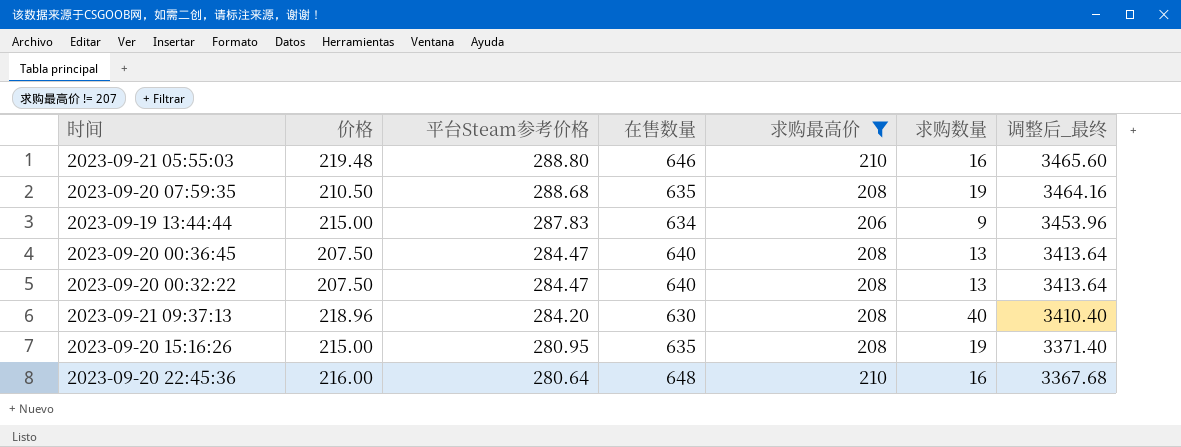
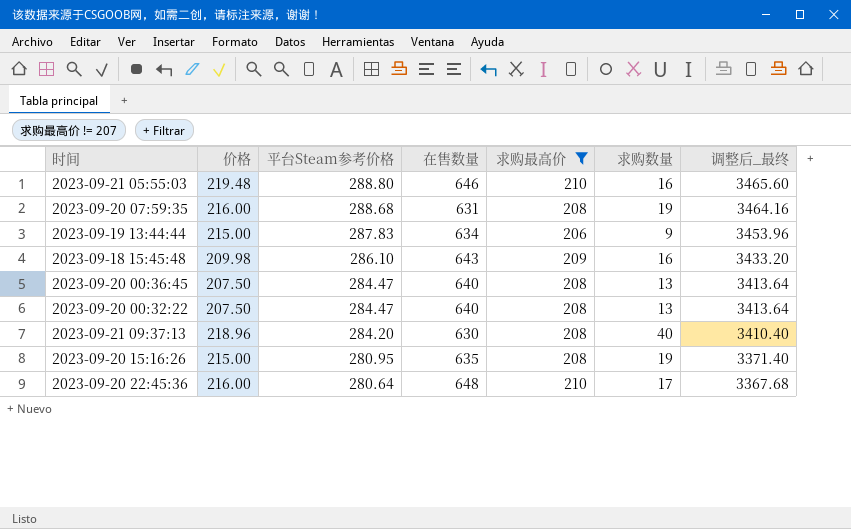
2023-09-20 07:59:35 | 价格: 210.50 -> 216.00
2023-09-20 07:59:35 | 在售数量: 635 -> 631
row 2023-09-18 15:45:48: none -> 209.98 | 286.10 | 643 | 209 | 16 | 3433.20
2023-09-20 22:45:36 | 求购数量: 16 -> 17

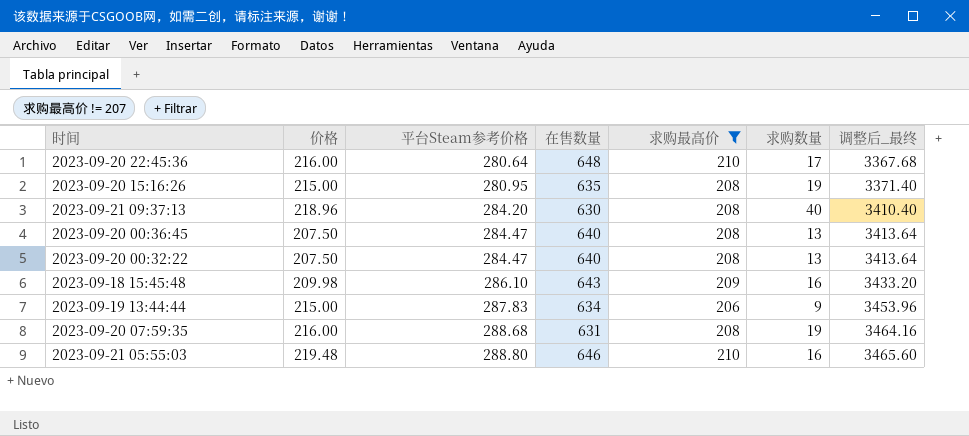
row order: 平台Steam参考价格 descending -> 平台Steam参考价格 ascending

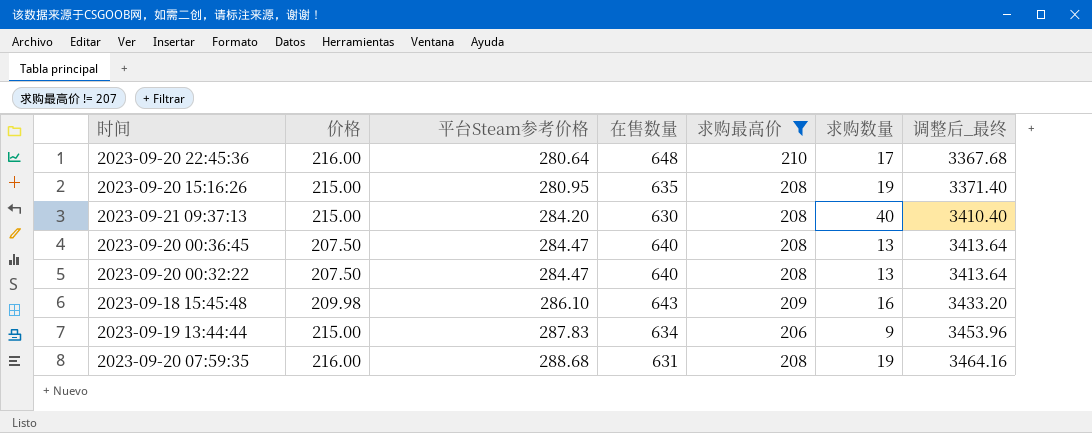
row 2023-09-21 05:55:03: 219.48 | 288.80 | 646 | 210 | 16 | 3465.60 -> none
2023-09-21 09:37:13 | 价格: 218.96 -> 215.00

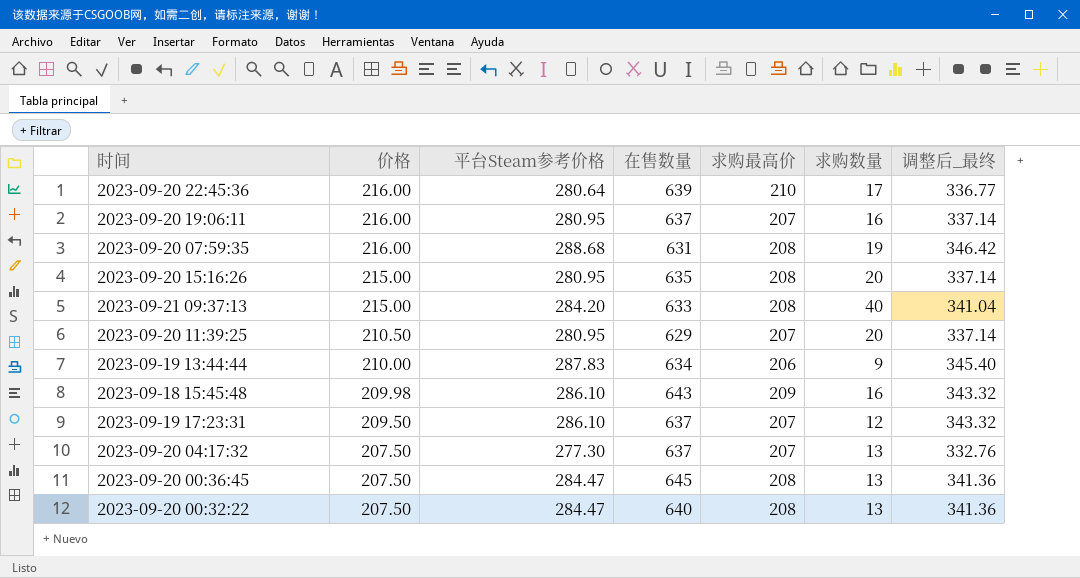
filter: 求购最高价 != 207 -> none
row order: 平台Steam参考价格 ascending -> 价格 descending
column 调整后_最终 | formula: [平台Steam参考价格] * 12 -> [平台Steam参考价格] * 1.2
2023-09-20 22:45:36 | 在售数量: 648 -> 639
2023-09-20 15:16:26 | 求购数量: 19 -> 20
2023-09-21 09:37:13 | 在售数量: 630 -> 633
2023-09-19 13:44:44 | 价格: 215.00 -> 210.00
2023-09-20 00:36:45 | 在售数量: 640 -> 645

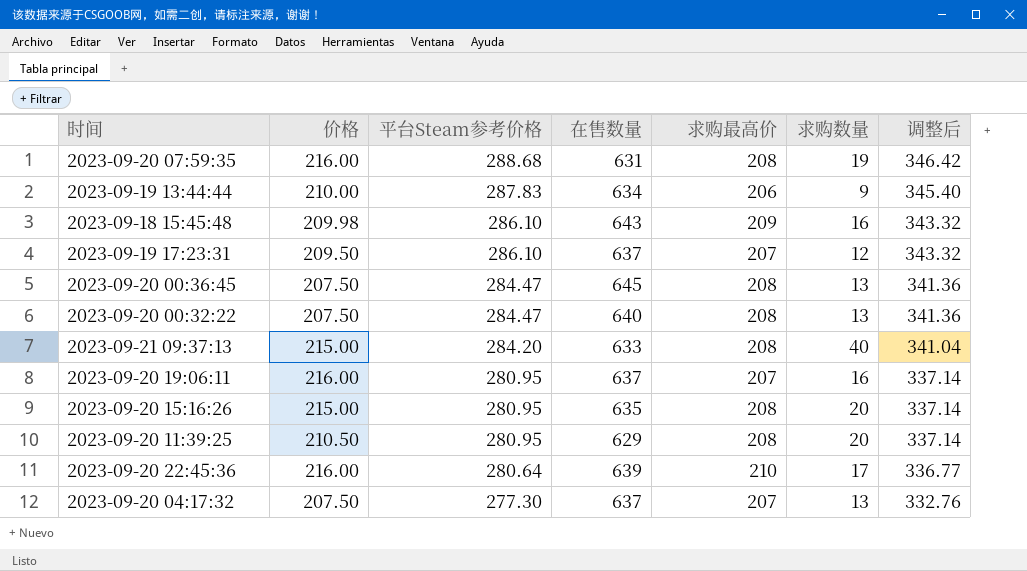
row order: 价格 descending -> 平台Steam参考价格 descending
column name: 调整后_最终 -> 调整后
2023-09-20 11:39:25 | 求购最高价: 207 -> 208

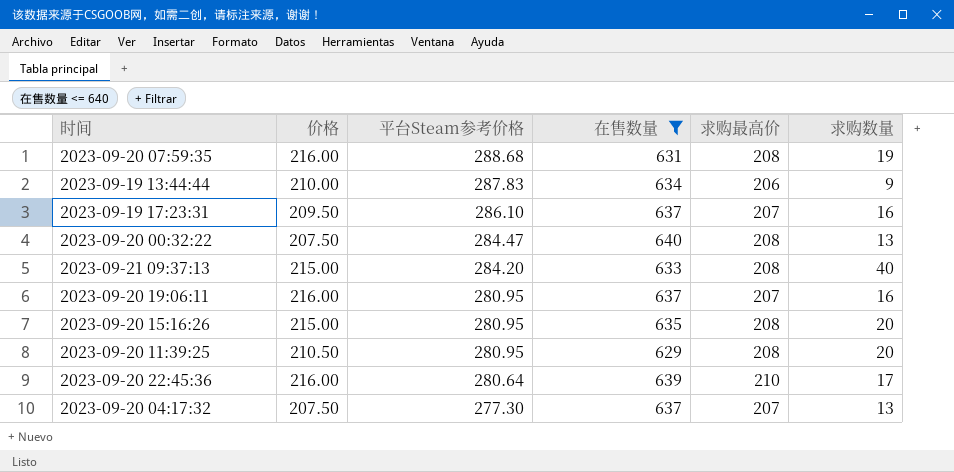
filter: none -> 在售数量 <= 640
column 调整后 | formula: [平台Steam参考价格] * 1.2 -> none
2023-09-19 17:23:31 | 求购数量: 12 -> 16

